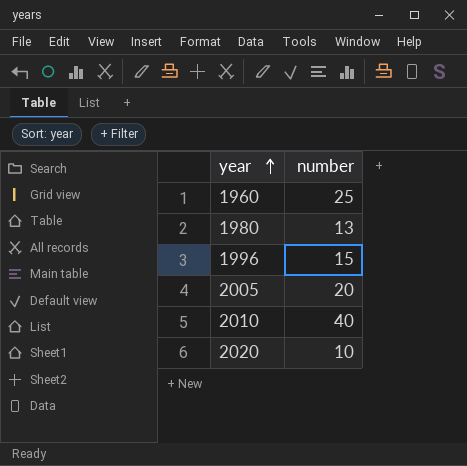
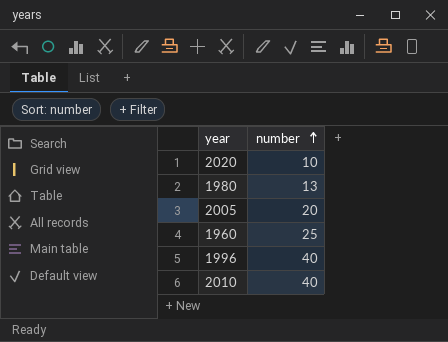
row order: year ascending -> number ascending
1996 | number: 15 -> 40

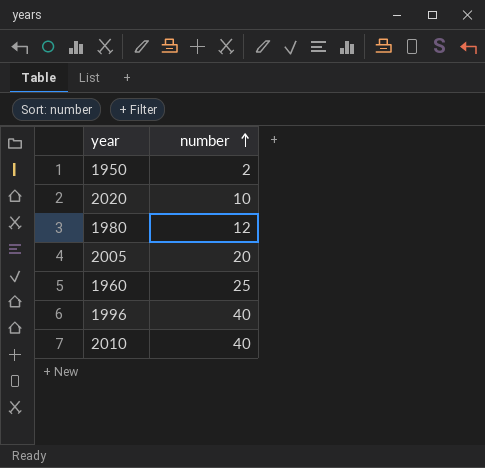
row 1950: none -> 2
1980 | number: 13 -> 12

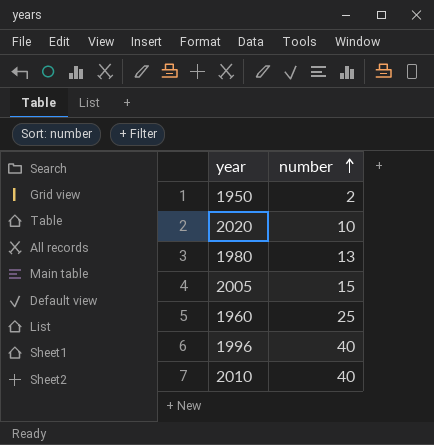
1980 | number: 12 -> 13
2005 | number: 20 -> 15

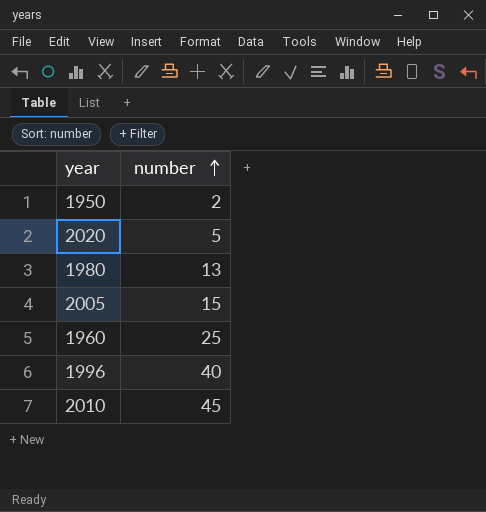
2020 | number: 10 -> 5
2010 | number: 40 -> 45

